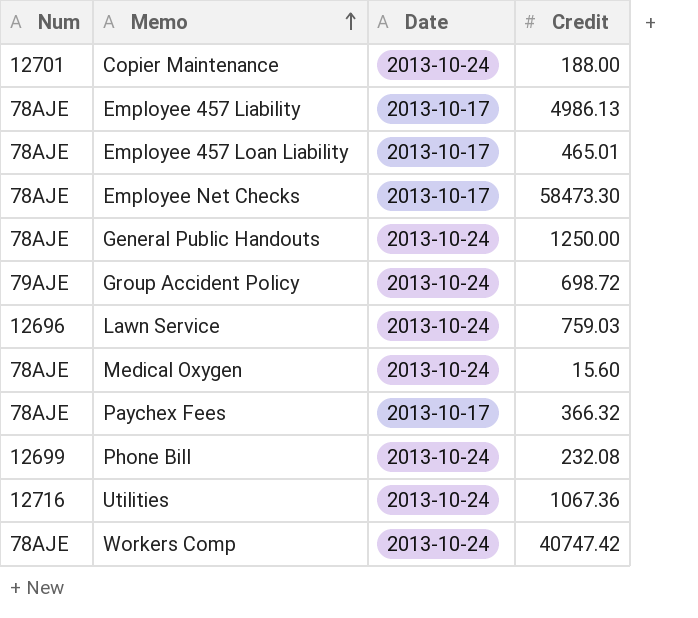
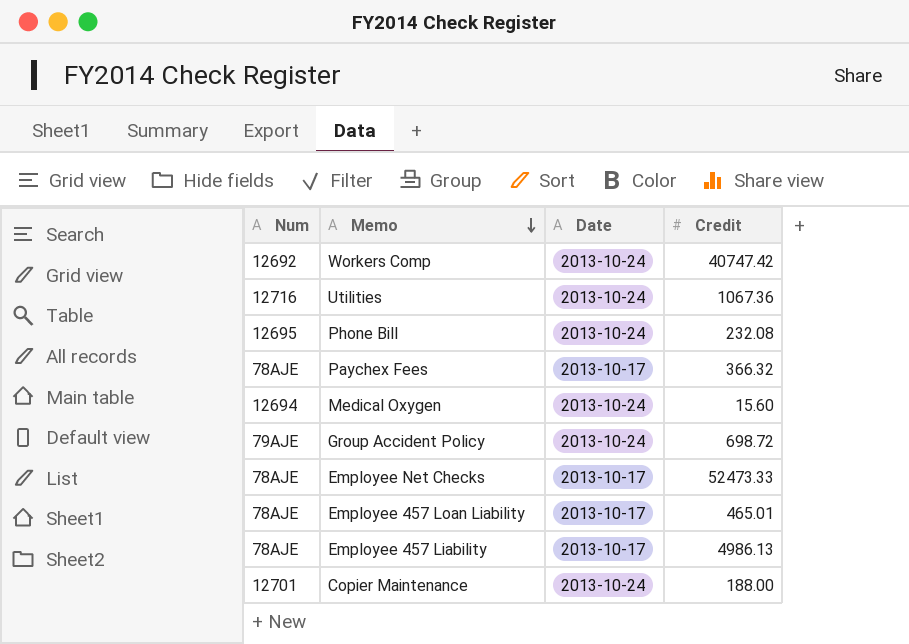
row order: Memo ascending -> Memo descending
row General Public Handouts: 78AJE | 2013-10-24 | 1250.00 -> none
row Lawn Service: 12696 | 2013-10-24 | 759.03 -> none
Workers Comp | Num: 78AJE -> 12692
Phone Bill | Num: 12699 -> 12695
Medical Oxygen | Num: 78AJE -> 12694
Employee Net Checks | Credit: 58473.30 -> 52473.33

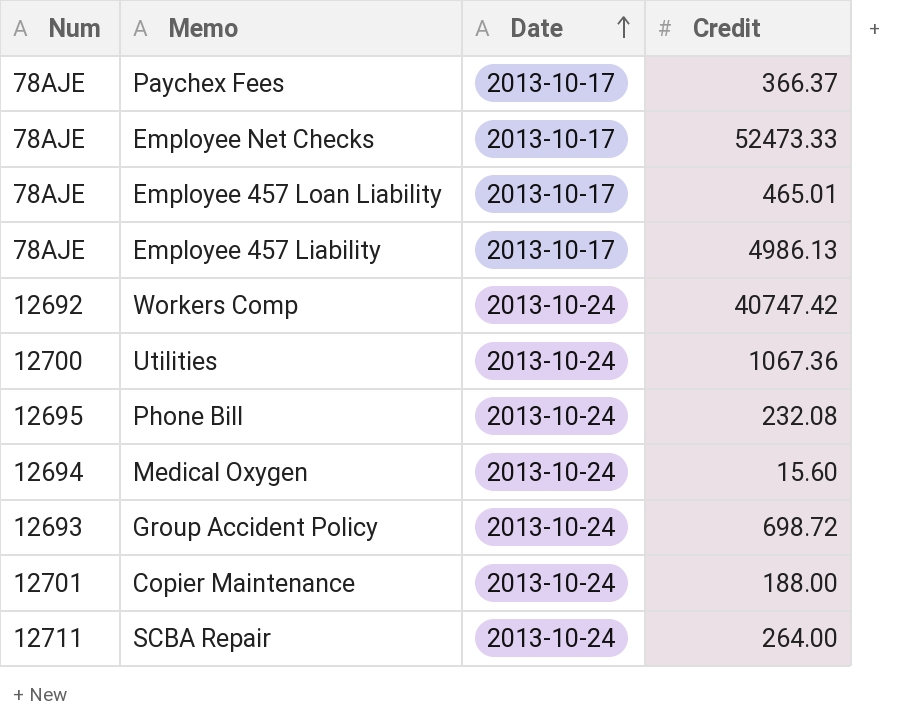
row order: Memo descending -> Date ascending
Paychex Fees | Credit: 366.32 -> 366.37
Utilities | Num: 12716 -> 12700
Group Accident Policy | Num: 79AJE -> 12693
row SCBA Repair: none -> 12711 | 2013-10-24 | 264.00

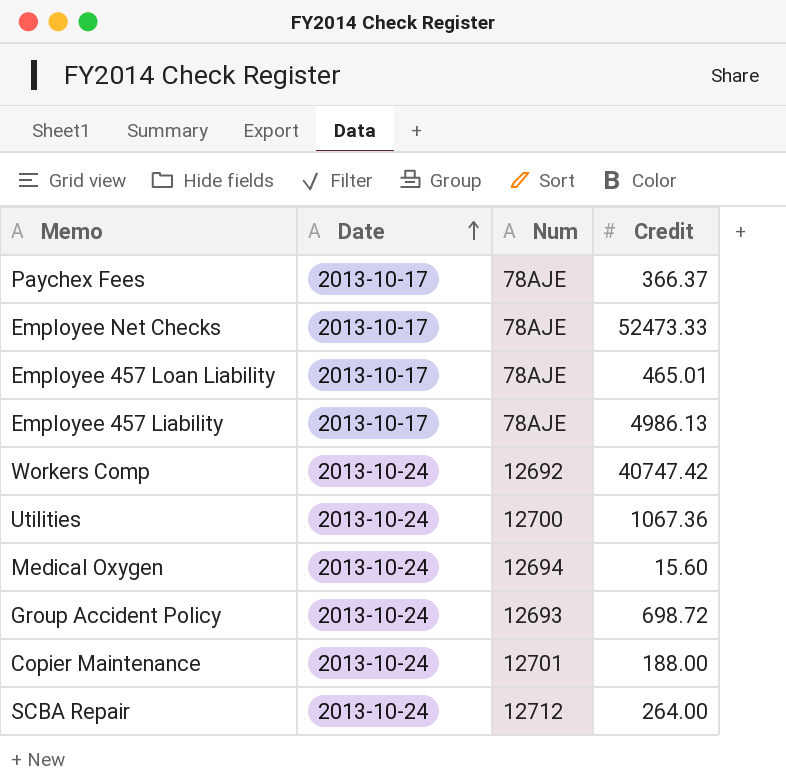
column Num | position: 1 -> 3
row Phone Bill: 12695 | 2013-10-24 | 232.08 -> none
SCBA Repair | Num: 12711 -> 12712

